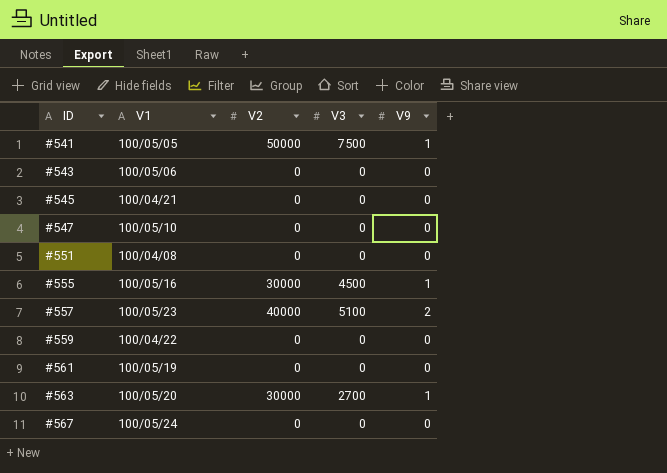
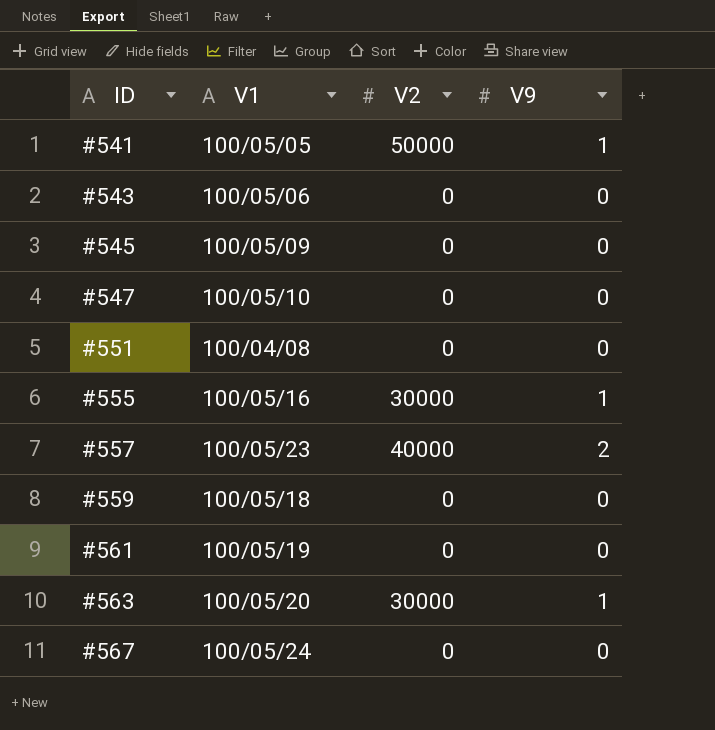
column V3 | position: 4 -> none
#545 | V1: 100/04/21 -> 100/05/09
#559 | V1: 100/04/22 -> 100/05/18

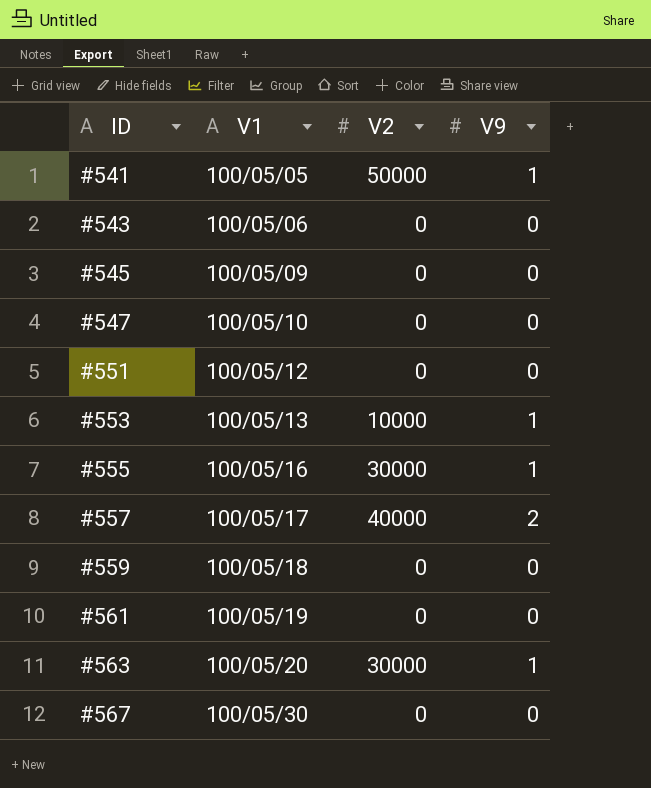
#551 | V1: 100/04/08 -> 100/05/12
row #553: none -> 100/05/13 | 10000 | 1
#557 | V1: 100/05/23 -> 100/05/17
#567 | V1: 100/05/24 -> 100/05/30

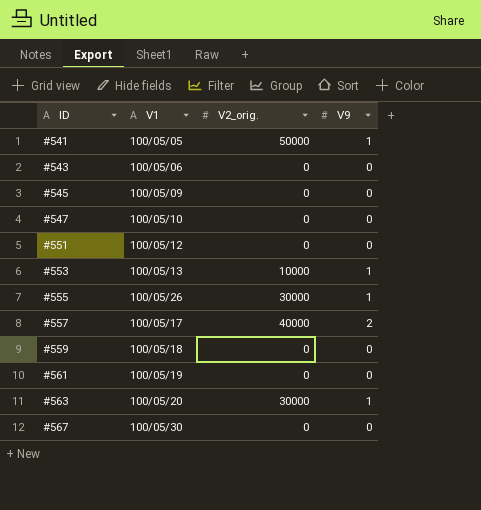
column name: V2 -> V2_orig.
#555 | V1: 100/05/16 -> 100/05/26

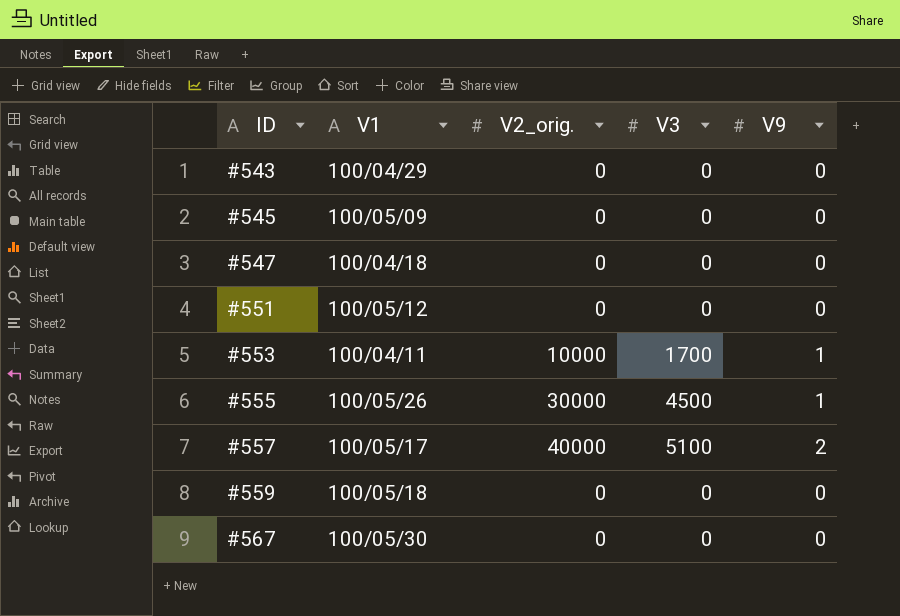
column V3 | position: none -> 4
row #541: 100/05/05 | 50000 | 1 -> none
row #561: 100/05/19 | 0 | 0 -> none
row #563: 100/05/20 | 30000 | 1 -> none
#543 | V1: 100/05/06 -> 100/04/29
#547 | V1: 100/05/10 -> 100/04/18
#553 | V1: 100/05/13 -> 100/04/11

